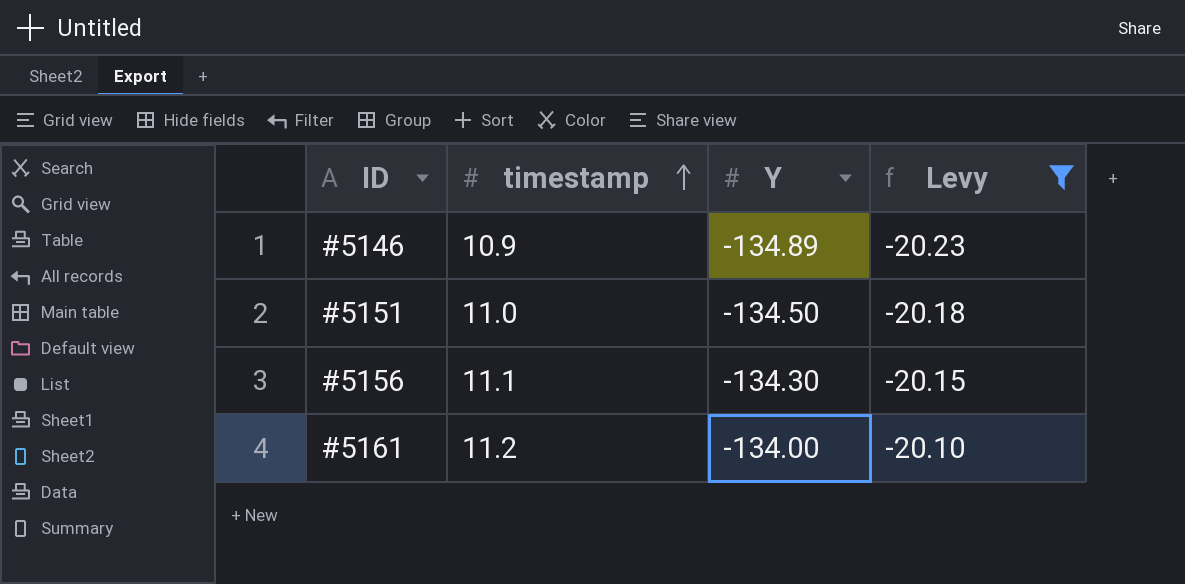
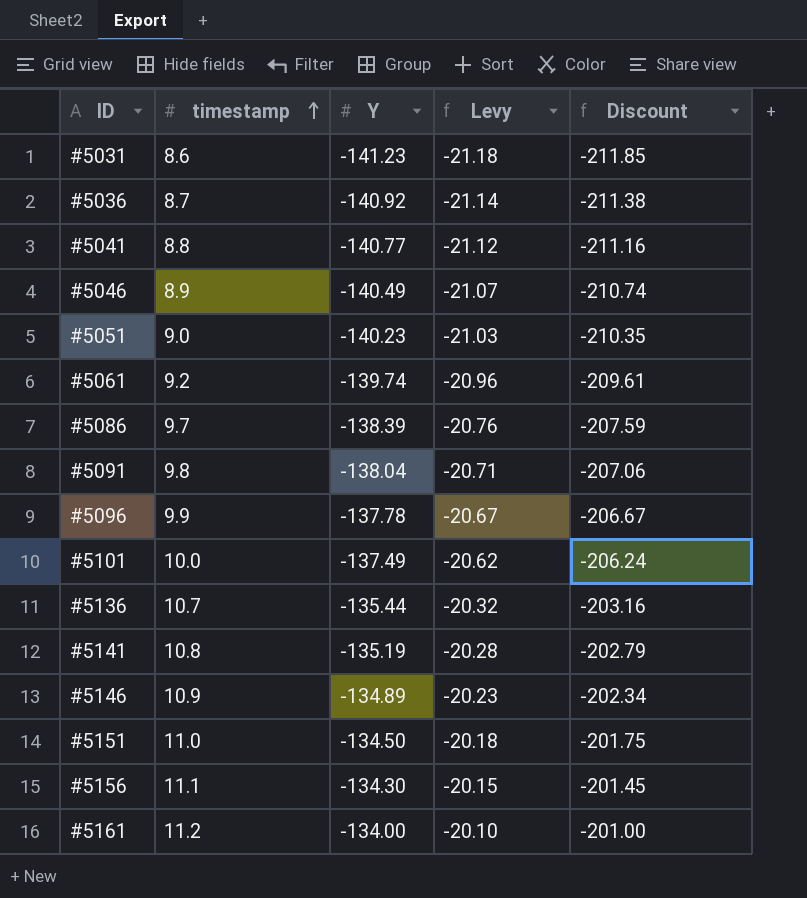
filter: Levy >= -20.23 -> none
column Discount | formula: none -> [Y] * 1.5

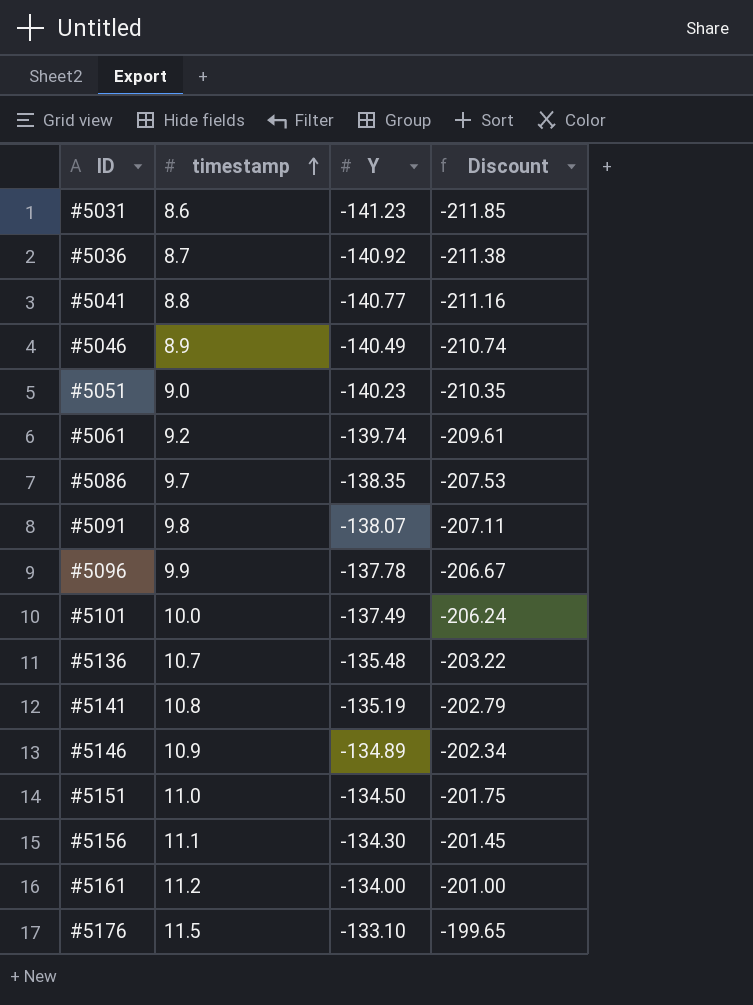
column Levy | formula: [Y] * 0.15 -> none
#5086 | Y: -138.39 -> -138.35
#5086 | Discount: -207.59 -> -207.53
#5091 | Y: -138.04 -> -138.07
#5091 | Discount: -207.06 -> -207.11
#5136 | Y: -135.44 -> -135.48
#5136 | Discount: -203.16 -> -203.22
row #5176: none -> 11.5 | -133.10 | -199.65

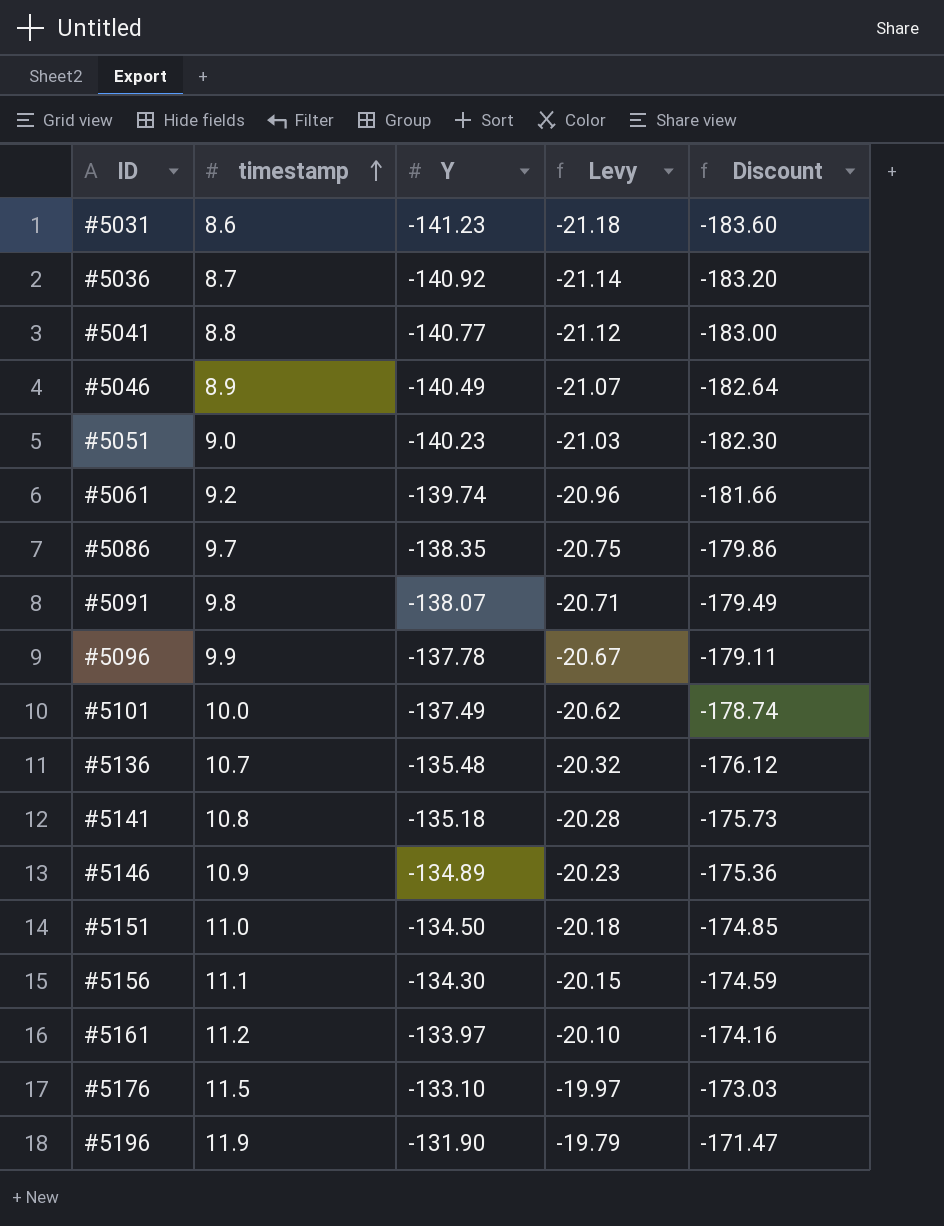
column Levy | formula: none -> [Y] * 0.15
column Discount | formula: [Y] * 1.5 -> [Y] * 1.3
#5141 | Y: -135.19 -> -135.18
#5161 | Y: -134.00 -> -133.97
row #5196: none -> 11.9 | -131.90 | -19.79 | -171.47

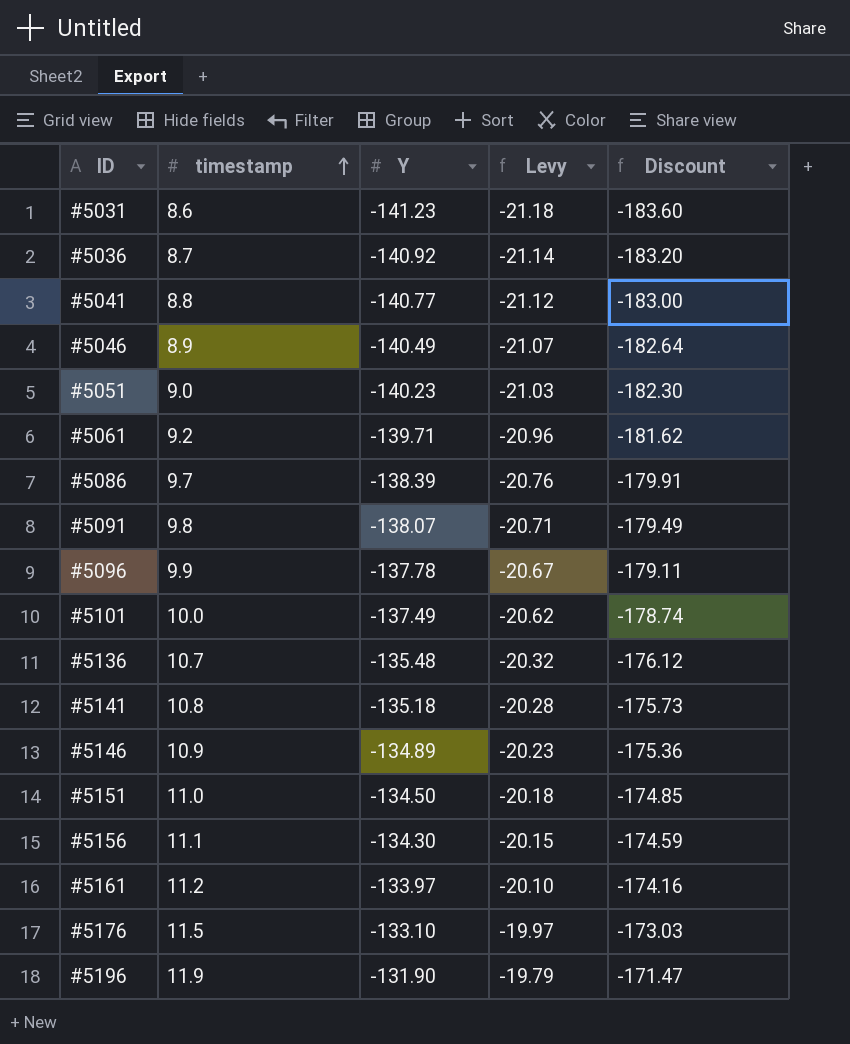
#5061 | Y: -139.74 -> -139.71
#5061 | Discount: -181.66 -> -181.62
#5086 | Y: -138.35 -> -138.39
#5086 | Levy: -20.75 -> -20.76
#5086 | Discount: -179.86 -> -179.91

